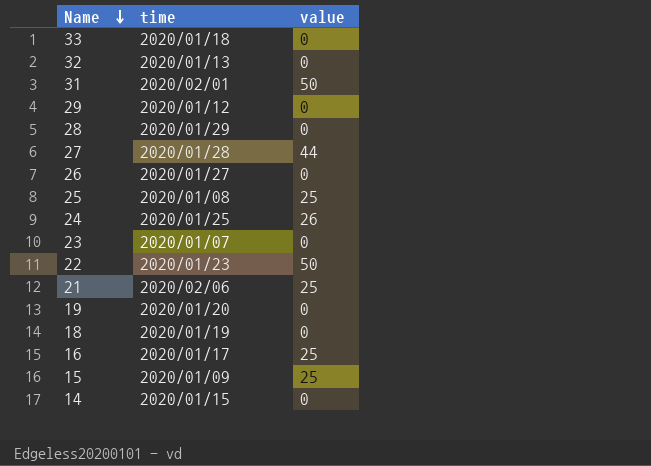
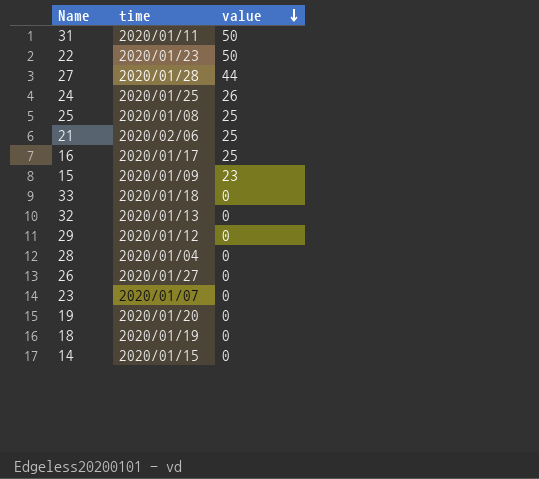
row order: Name descending -> value descending
31 | time: 2020/02/01 -> 2020/01/11
15 | value: 25 -> 23
28 | time: 2020/01/29 -> 2020/01/04

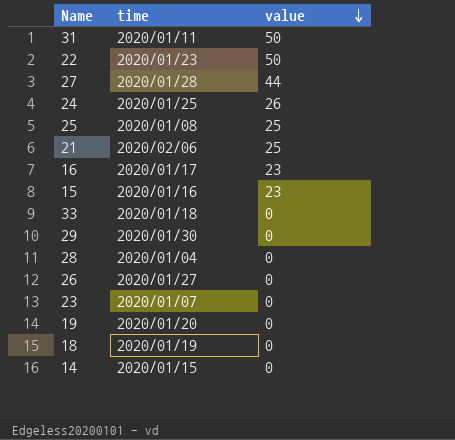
row 32: 2020/01/13 | 0 -> none
16 | value: 25 -> 23
15 | time: 2020/01/09 -> 2020/01/16
29 | time: 2020/01/12 -> 2020/01/30

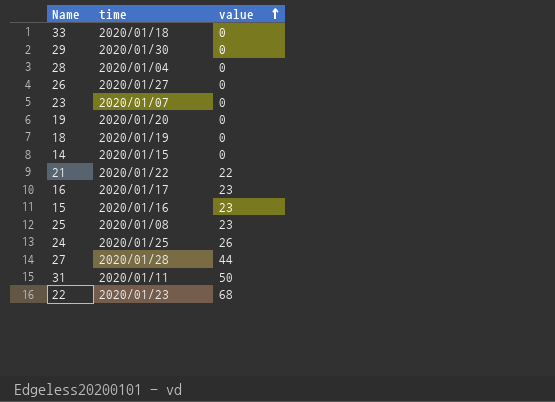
row order: value descending -> value ascending
21 | time: 2020/02/06 -> 2020/01/22
21 | value: 25 -> 22
25 | value: 25 -> 23
22 | value: 50 -> 68

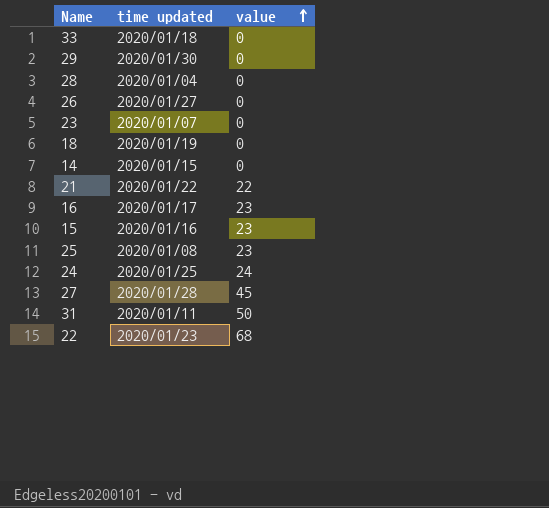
column name: time -> time updated
row 19: 2020/01/20 | 0 -> none
24 | value: 26 -> 24
27 | value: 44 -> 45

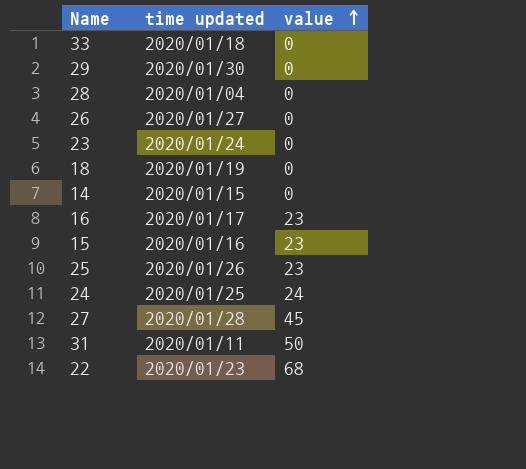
row 21: 2020/01/22 | 22 -> none
23 | time updated: 2020/01/07 -> 2020/01/24
25 | time updated: 2020/01/08 -> 2020/01/26

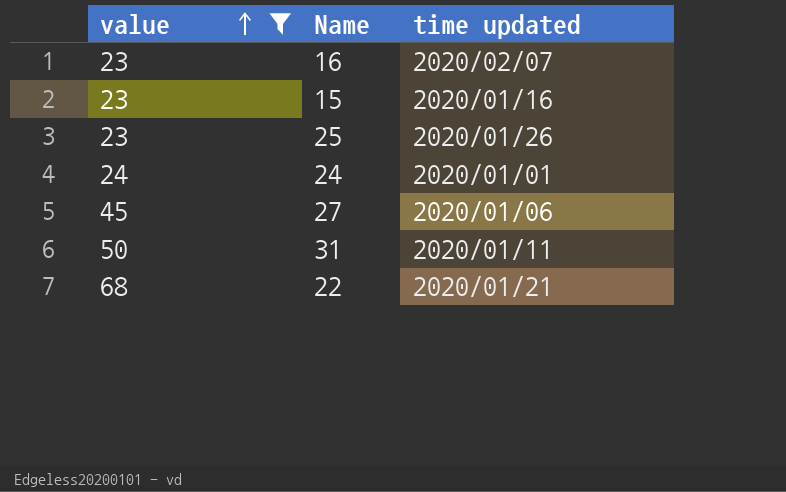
filter: none -> value != 0
column value | position: 3 -> 1
16 | time updated: 2020/01/17 -> 2020/02/07
24 | time updated: 2020/01/25 -> 2020/01/01
27 | time updated: 2020/01/28 -> 2020/01/06
22 | time updated: 2020/01/23 -> 2020/01/21

